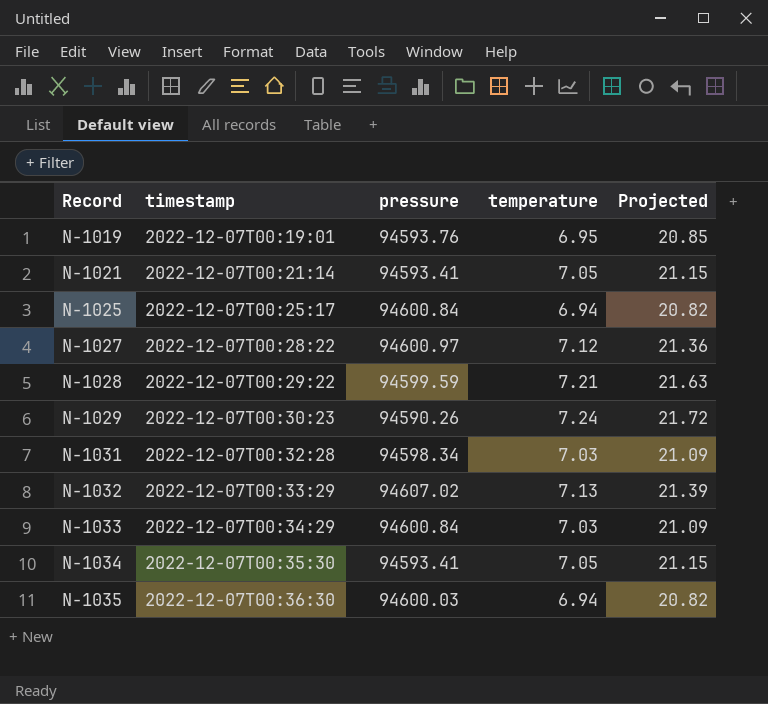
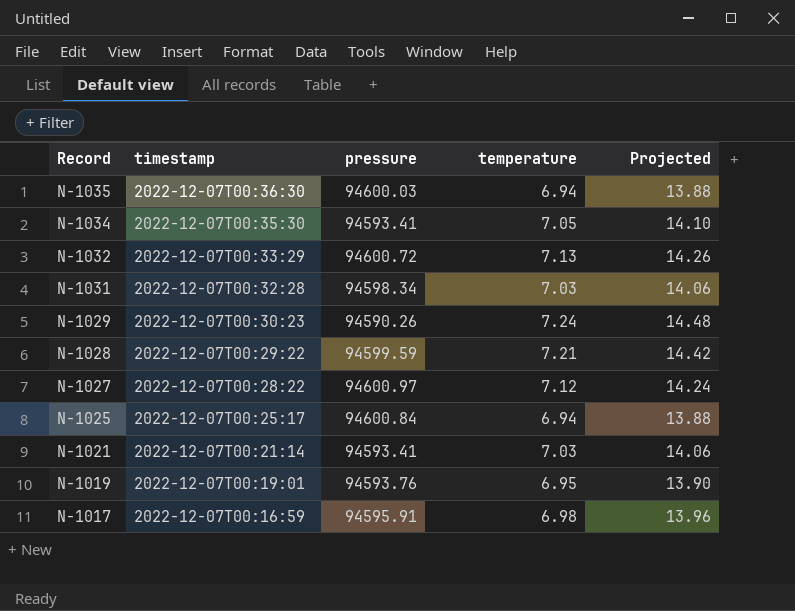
row order: Record ascending -> Record descending
column Projected | formula: [temperature] * 3 -> [temperature] * 2
row N-1033: 2022-12-07T00:34:29 | 94600.84 | 7.03 | 21.09 -> none
N-1032 | pressure: 94607.02 -> 94600.72
N-1021 | temperature: 7.05 -> 7.03
row N-1017: none -> 2022-12-07T00:16:59 | 94595.91 | 6.98 | 13.96

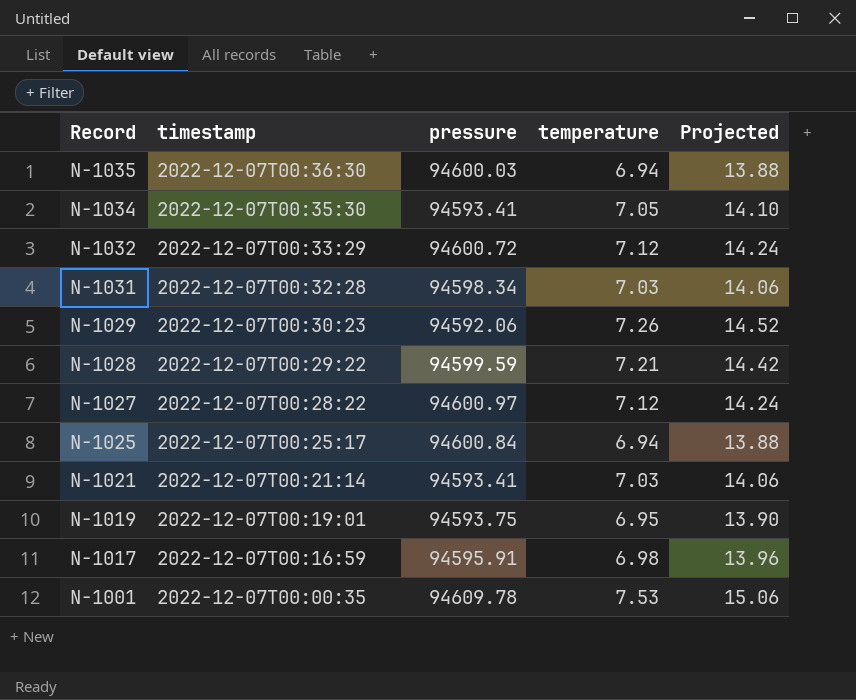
N-1032 | temperature: 7.13 -> 7.12
N-1032 | Projected: 14.26 -> 14.24
N-1029 | pressure: 94590.26 -> 94592.06
N-1029 | temperature: 7.24 -> 7.26
N-1029 | Projected: 14.48 -> 14.52
N-1019 | pressure: 94593.76 -> 94593.75
row N-1001: none -> 2022-12-07T00:00:35 | 94609.78 | 7.53 | 15.06

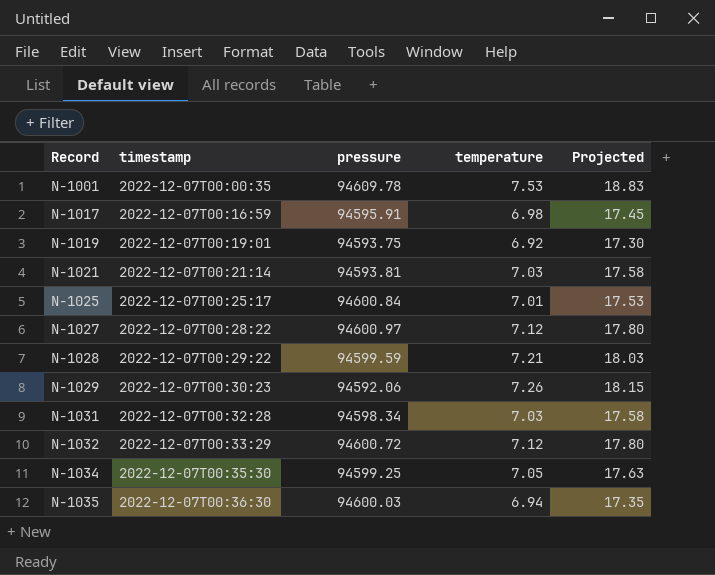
row order: Record descending -> Record ascending
column Projected | formula: [temperature] * 2 -> [temperature] * 2.5
N-1019 | temperature: 6.95 -> 6.92
N-1021 | pressure: 94593.41 -> 94593.81
N-1025 | temperature: 6.94 -> 7.01
N-1034 | pressure: 94593.41 -> 94599.25

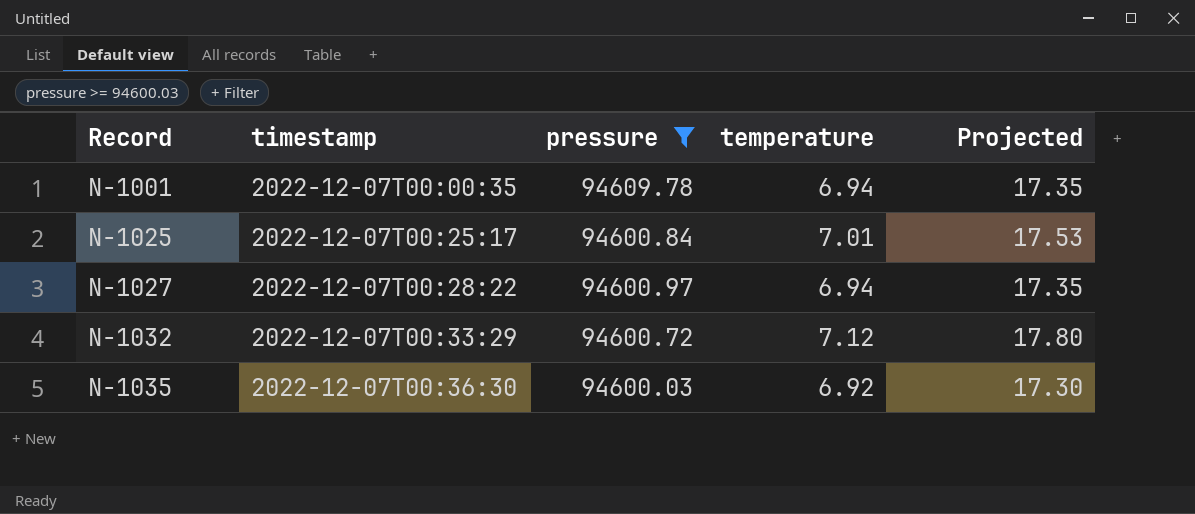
filter: none -> pressure >= 94600.03
N-1001 | temperature: 7.53 -> 6.94
N-1001 | Projected: 18.83 -> 17.35
N-1027 | temperature: 7.12 -> 6.94
N-1027 | Projected: 17.80 -> 17.35
N-1035 | temperature: 6.94 -> 6.92
N-1035 | Projected: 17.35 -> 17.30

